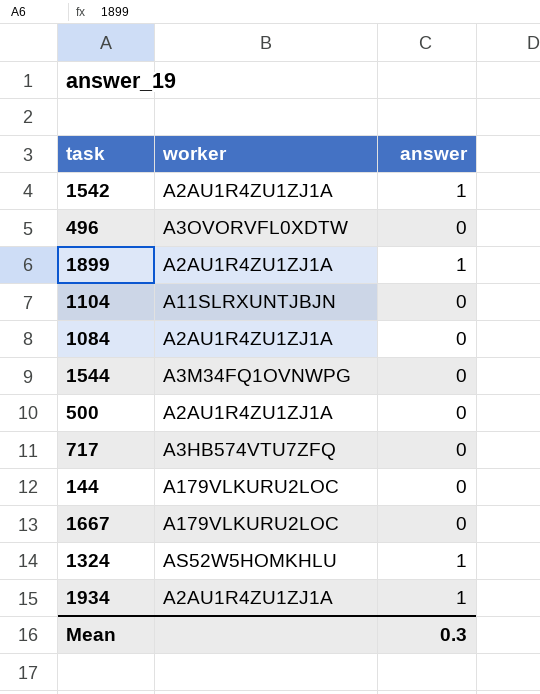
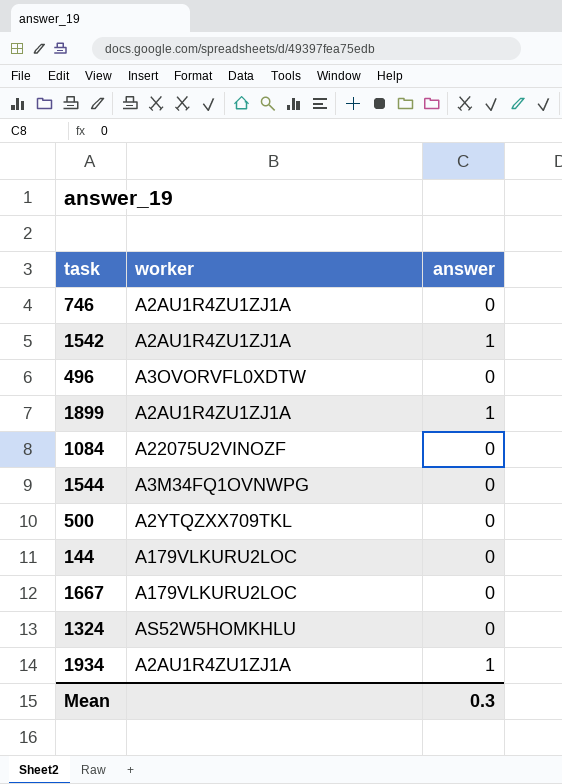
row 1104: A11SLRXUNTJBJN | 0 -> none
row 717: A3HB574VTU7ZFQ | 0 -> none
row 746: none -> A2AU1R4ZU1ZJ1A | 0
1084 | worker: A2AU1R4ZU1ZJ1A -> A22075U2VINOZF
500 | worker: A2AU1R4ZU1ZJ1A -> A2YTQZXX709TKL
1324 | answer: 1 -> 0

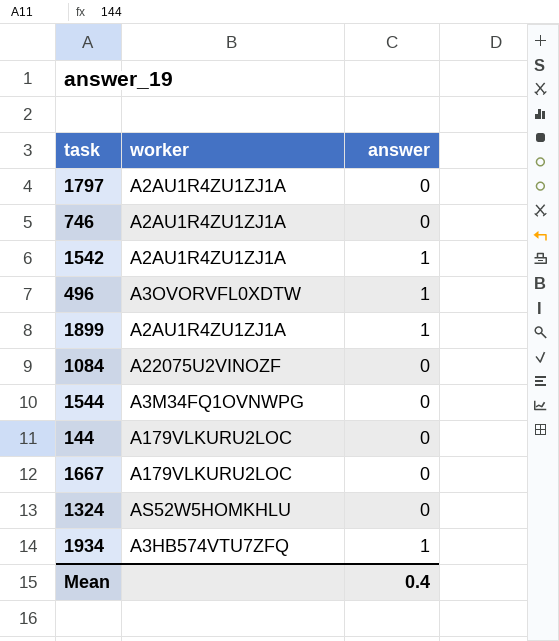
row 500: A2YTQZXX709TKL | 0 -> none
row 1797: none -> A2AU1R4ZU1ZJ1A | 0
496 | answer: 0 -> 1
1934 | worker: A2AU1R4ZU1ZJ1A -> A3HB574VTU7ZFQ
Mean | answer: 0.3 -> 0.4

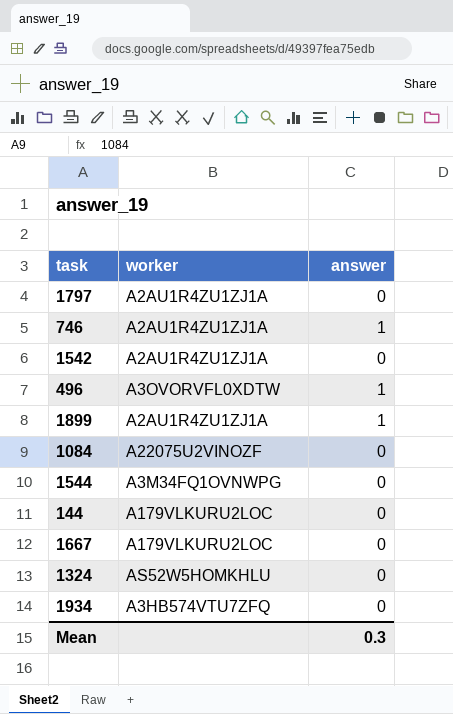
746 | answer: 0 -> 1
1542 | answer: 1 -> 0
1934 | answer: 1 -> 0
Mean | answer: 0.4 -> 0.3

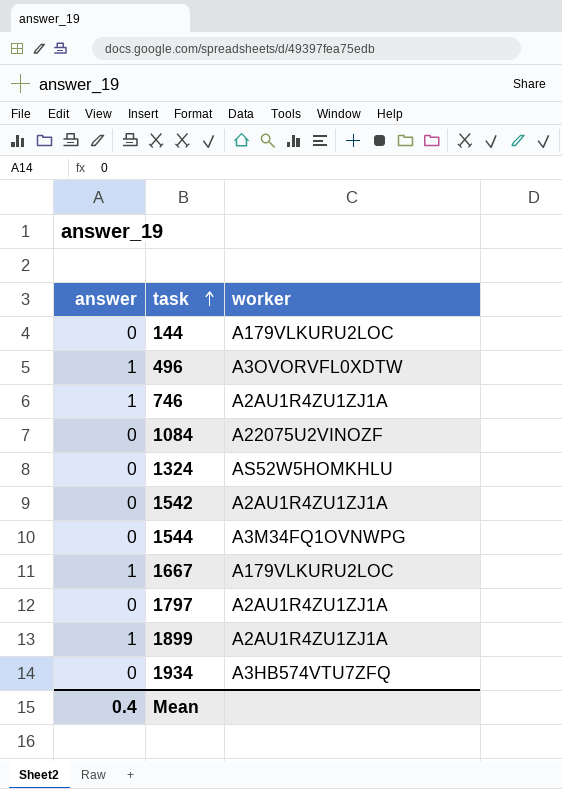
row order: none -> task ascending
column answer | position: 3 -> 1
1667 | answer: 0 -> 1
Mean | answer: 0.3 -> 0.4

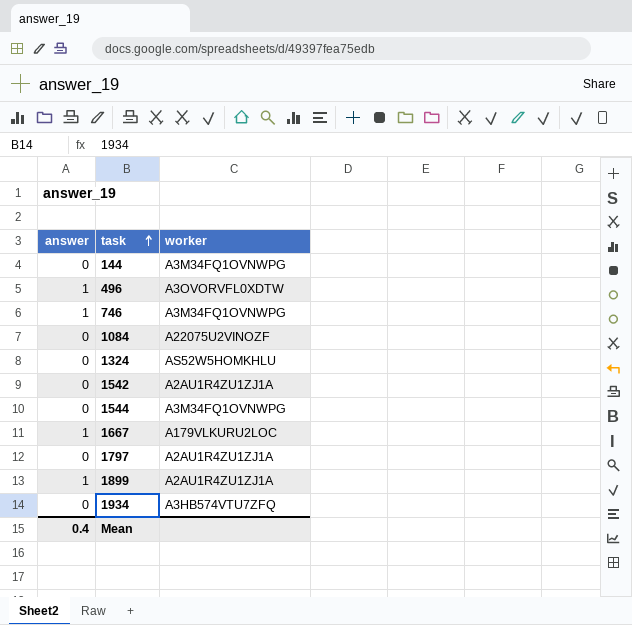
144 | worker: A179VLKURU2LOC -> A3M34FQ1OVNWPG
746 | worker: A2AU1R4ZU1ZJ1A -> A3M34FQ1OVNWPG

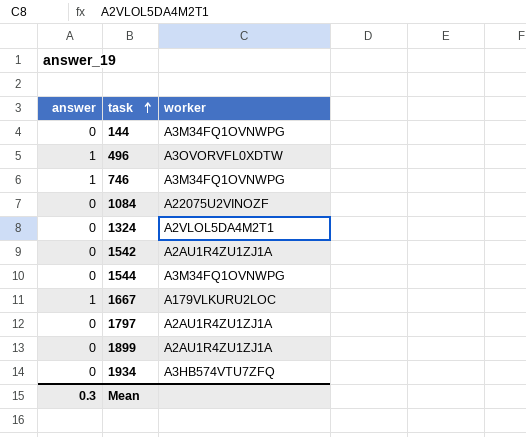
1324 | worker: AS52W5HOMKHLU -> A2VLOL5DA4M2T1
1899 | answer: 1 -> 0
Mean | answer: 0.4 -> 0.3

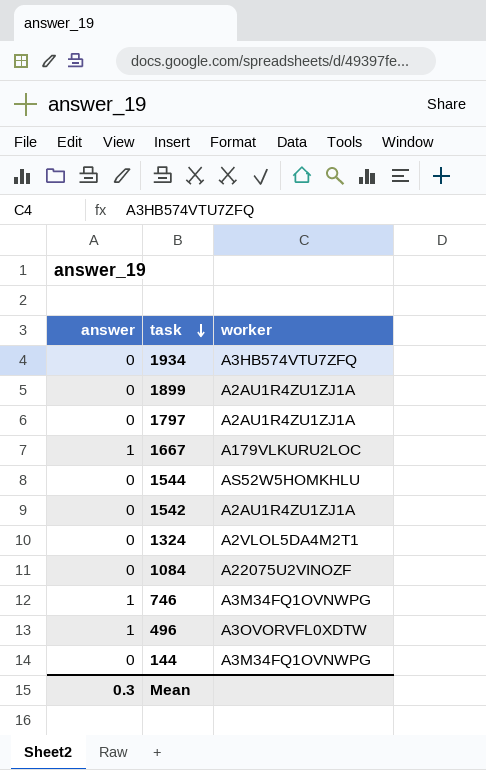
row order: task ascending -> task descending
1544 | worker: A3M34FQ1OVNWPG -> AS52W5HOMKHLU

